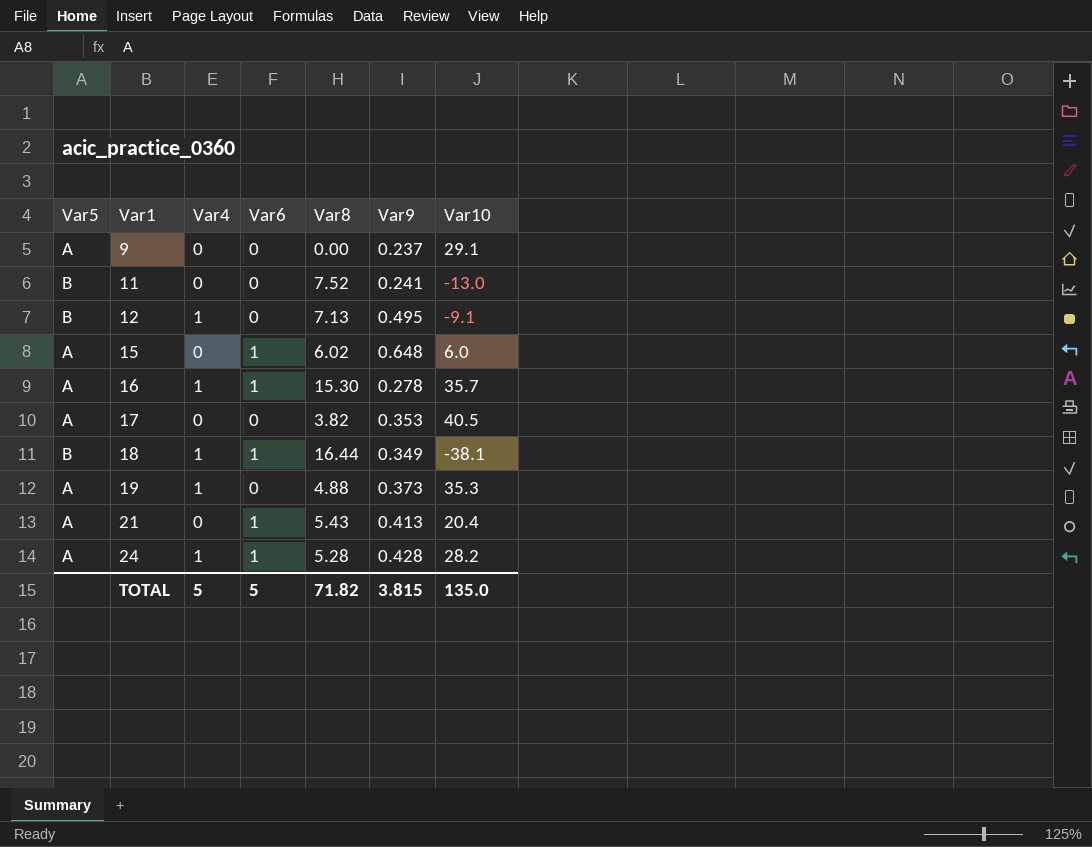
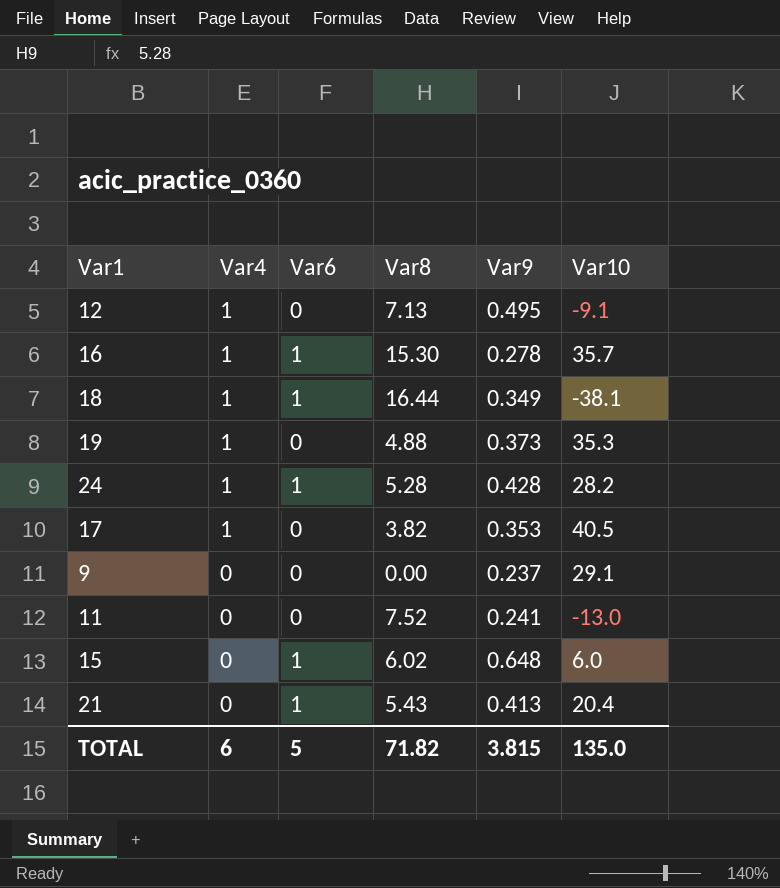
row order: Var1 ascending -> Var4 descending
column Var5 | position: 1 -> none
17 | Var4: 0 -> 1
TOTAL | Var4: 5 -> 6

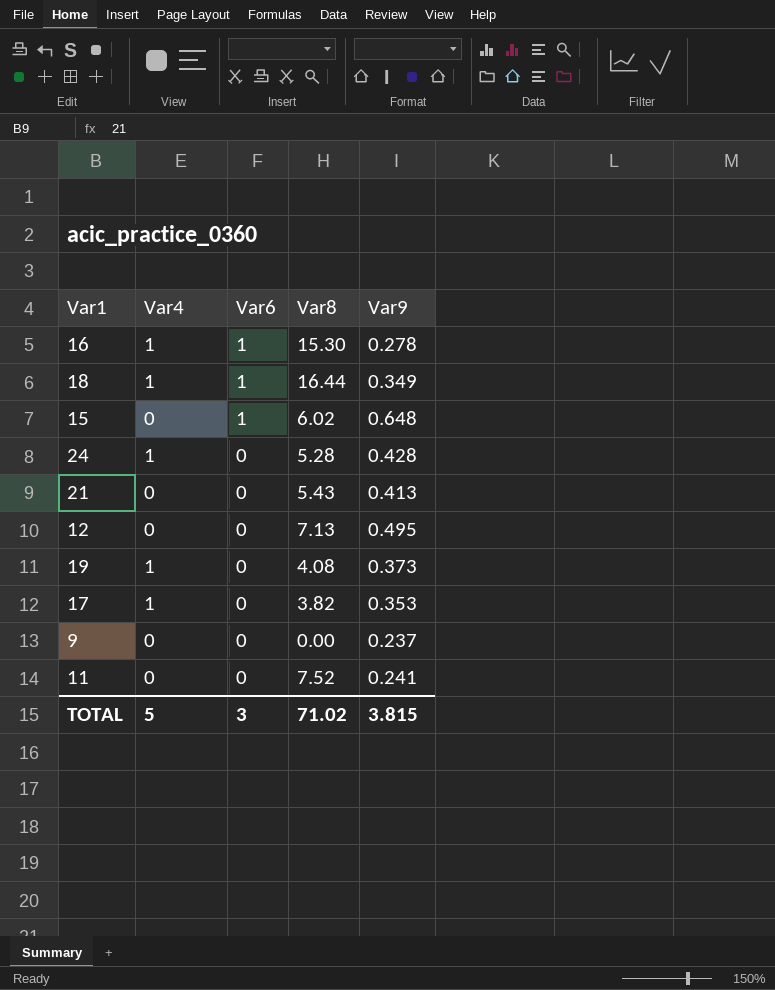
row order: Var4 descending -> Var6 descending
column Var10 | position: 6 -> none
24 | Var6: 1 -> 0
21 | Var6: 1 -> 0
12 | Var4: 1 -> 0
19 | Var8: 4.88 -> 4.08
TOTAL | Var4: 6 -> 5
TOTAL | Var6: 5 -> 3
TOTAL | Var8: 71.82 -> 71.02

